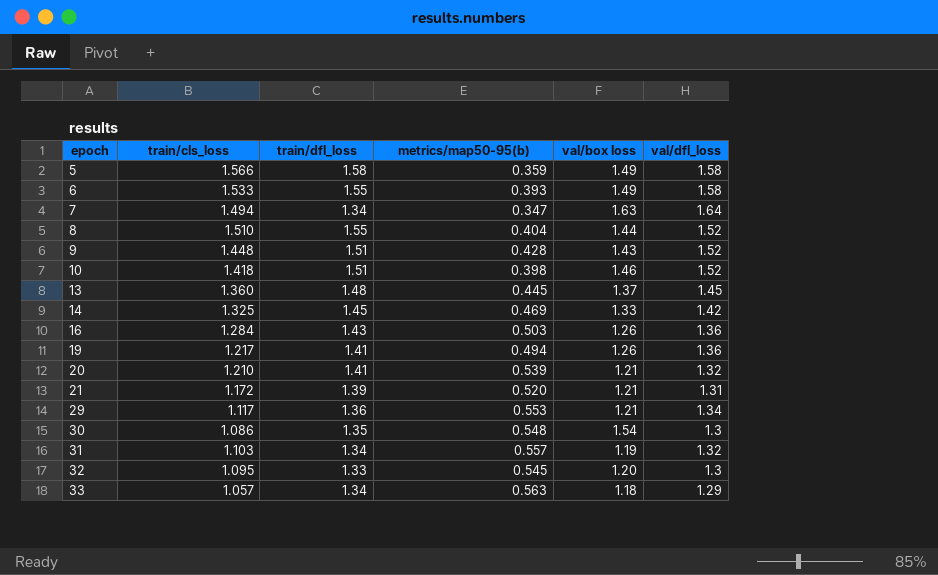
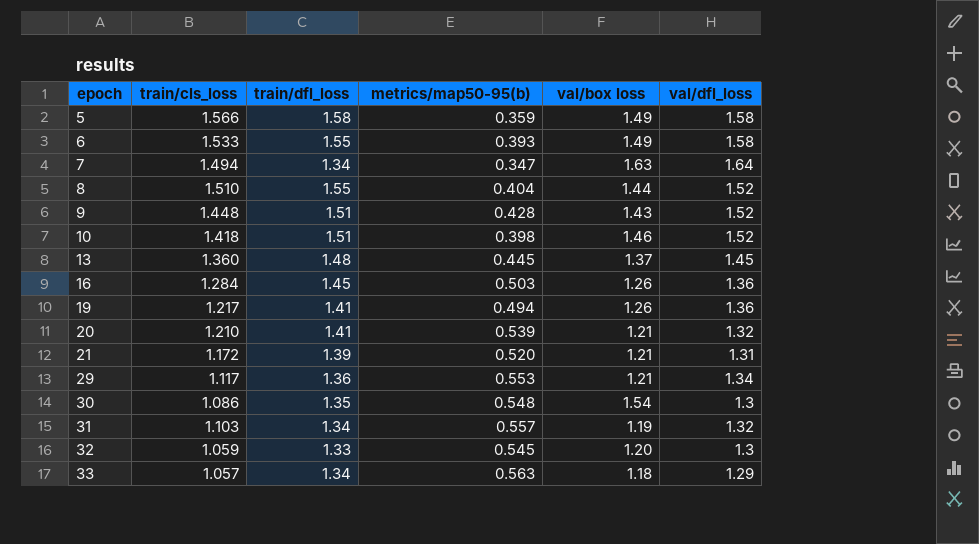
row 14: 1.325 | 1.45 | 0.469 | 1.33 | 1.42 -> none
16 | train/dfl_loss: 1.43 -> 1.45
32 | train/cls_loss: 1.095 -> 1.059

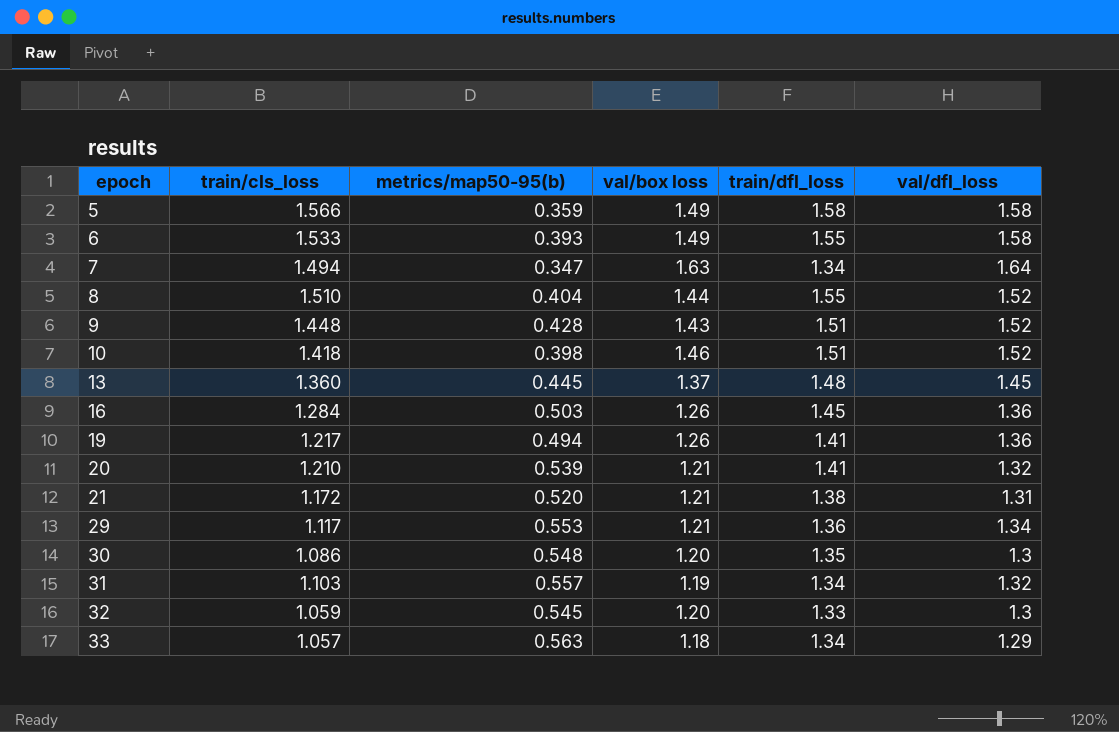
column train/dfl_loss | position: 3 -> 5
21 | train/dfl_loss: 1.39 -> 1.38
30 | val/box loss: 1.54 -> 1.20

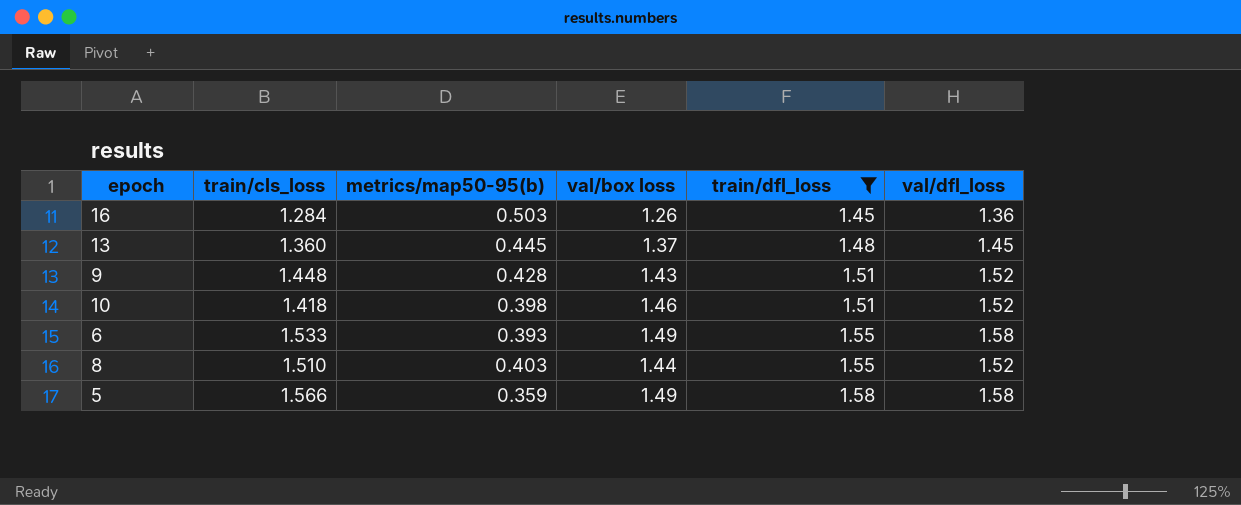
filter: none -> train/dfl_loss >= 1.45
row order: epoch ascending -> train/dfl_loss ascending
8 | metrics/map50-95(b): 0.404 -> 0.403

